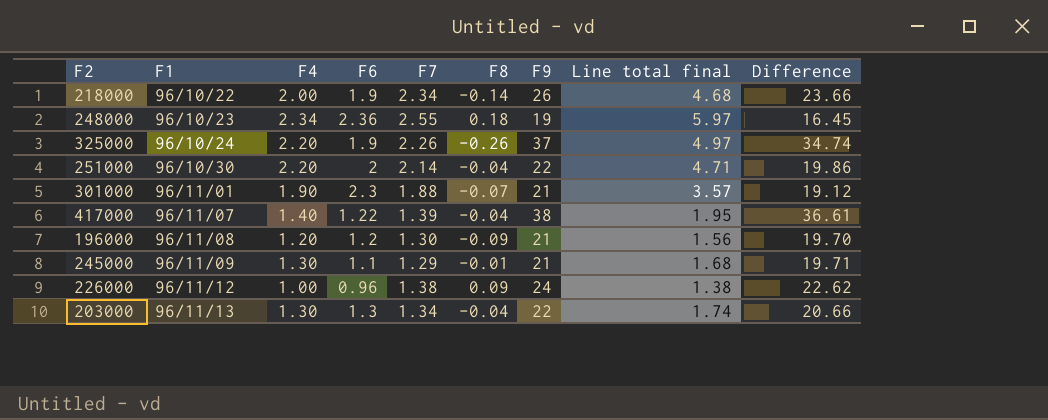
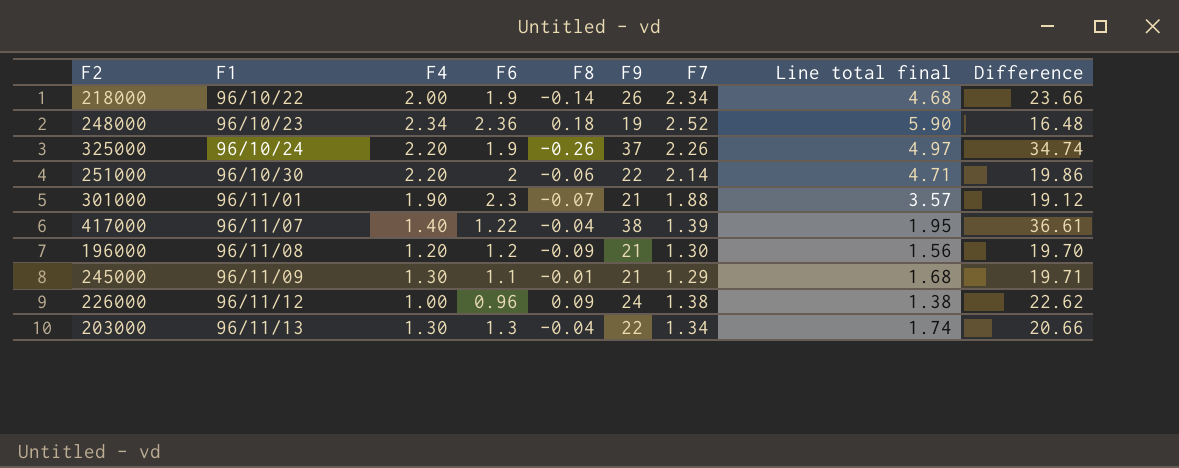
column F7 | position: 5 -> 7
248000 | F7: 2.55 -> 2.52
248000 | Line total final: 5.97 -> 5.90
248000 | Difference: 16.45 -> 16.48
251000 | F8: -0.04 -> -0.06

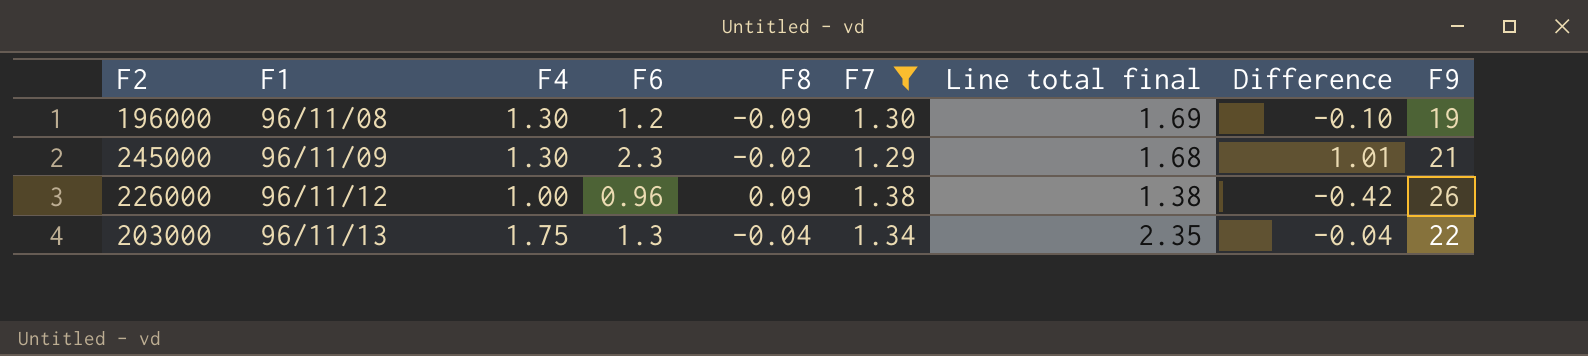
filter: none -> F7 <= 1.38
column Difference | formula: [F9] - [F7] -> [F6] - [F7]
column F9 | position: 6 -> 9
196000 | F4: 1.20 -> 1.30
196000 | Line total final: 1.56 -> 1.69
196000 | F9: 21 -> 19
245000 | F6: 1.1 -> 2.3
245000 | F8: -0.01 -> -0.02
226000 | F9: 24 -> 26
203000 | F4: 1.30 -> 1.75
203000 | Line total final: 1.74 -> 2.35

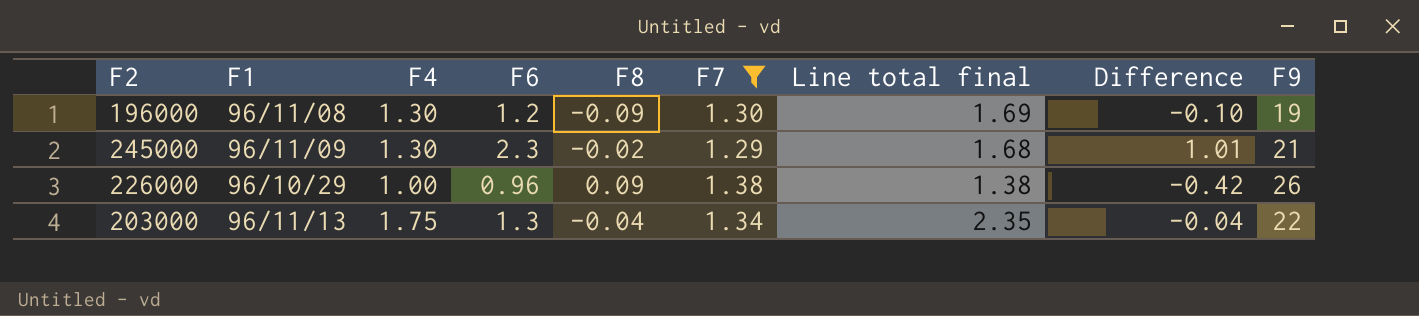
226000 | F1: 96/11/12 -> 96/10/29

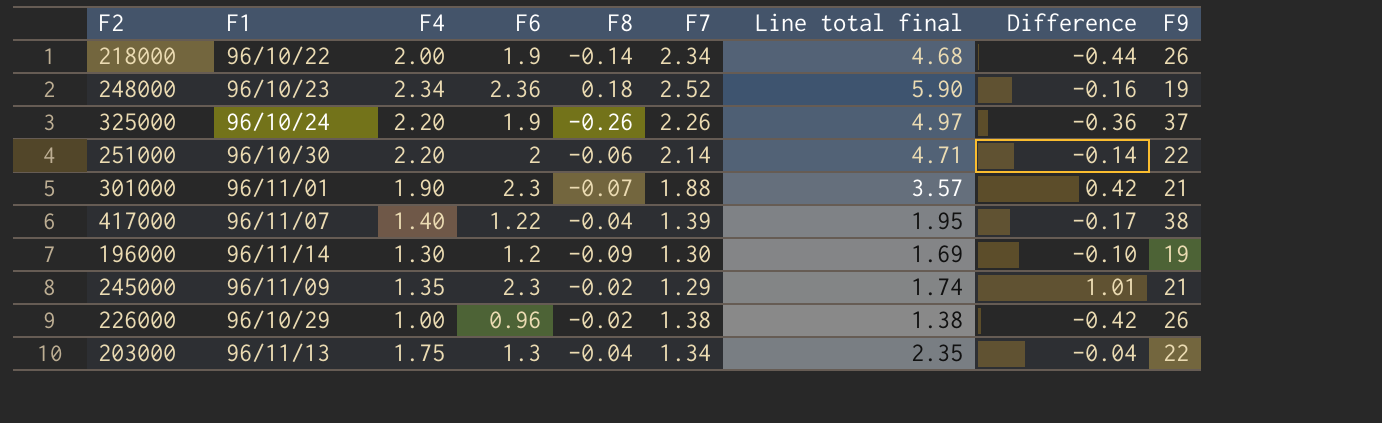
filter: F7 <= 1.38 -> none
196000 | F1: 96/11/08 -> 96/11/14
245000 | F4: 1.30 -> 1.35
245000 | Line total final: 1.68 -> 1.74
226000 | F8: 0.09 -> -0.02

